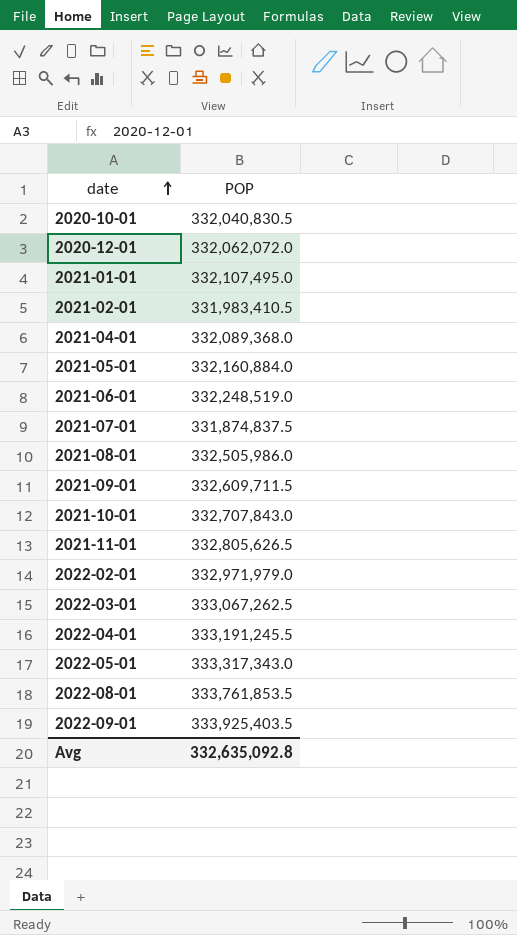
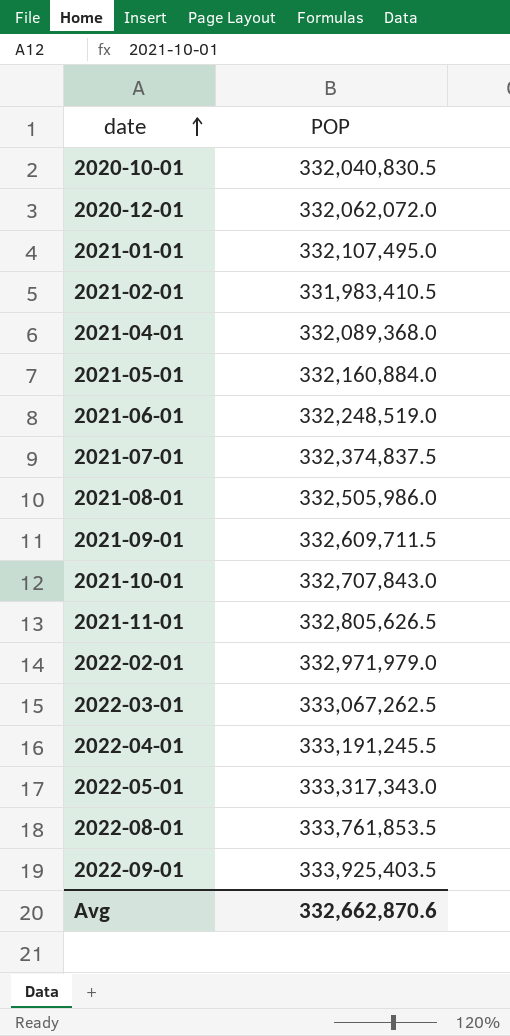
2021-07-01 | POP: 331,874,837.5 -> 332,374,837.5
Avg | POP: 332,635,092.8 -> 332,662,870.6

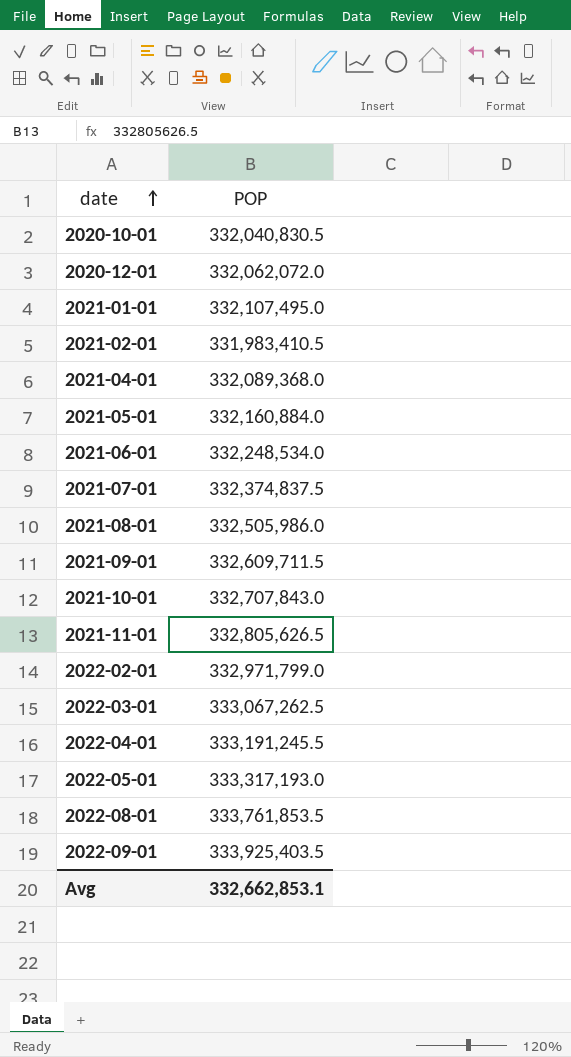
2021-06-01 | POP: 332,248,519.0 -> 332,248,534.0
2022-02-01 | POP: 332,971,979.0 -> 332,971,799.0
2022-05-01 | POP: 333,317,343.0 -> 333,317,193.0
Avg | POP: 332,662,870.6 -> 332,662,853.1

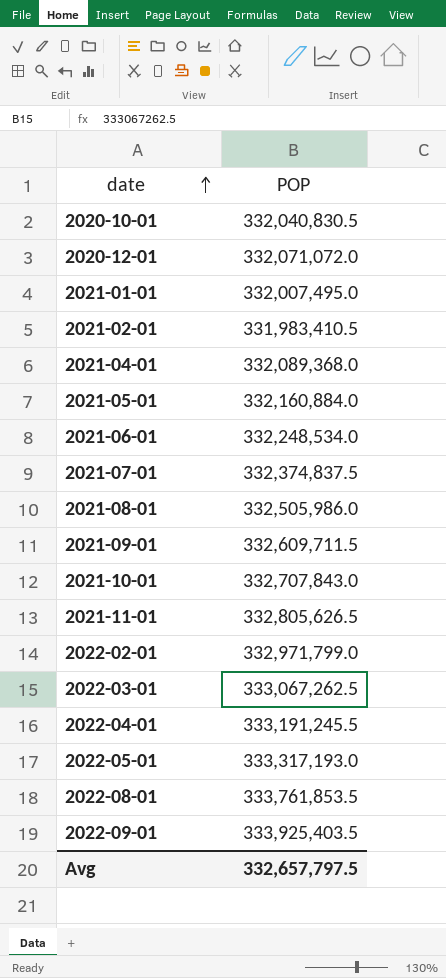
2020-12-01 | POP: 332,062,072.0 -> 332,071,072.0
2021-01-01 | POP: 332,107,495.0 -> 332,007,495.0
Avg | POP: 332,662,853.1 -> 332,657,797.5

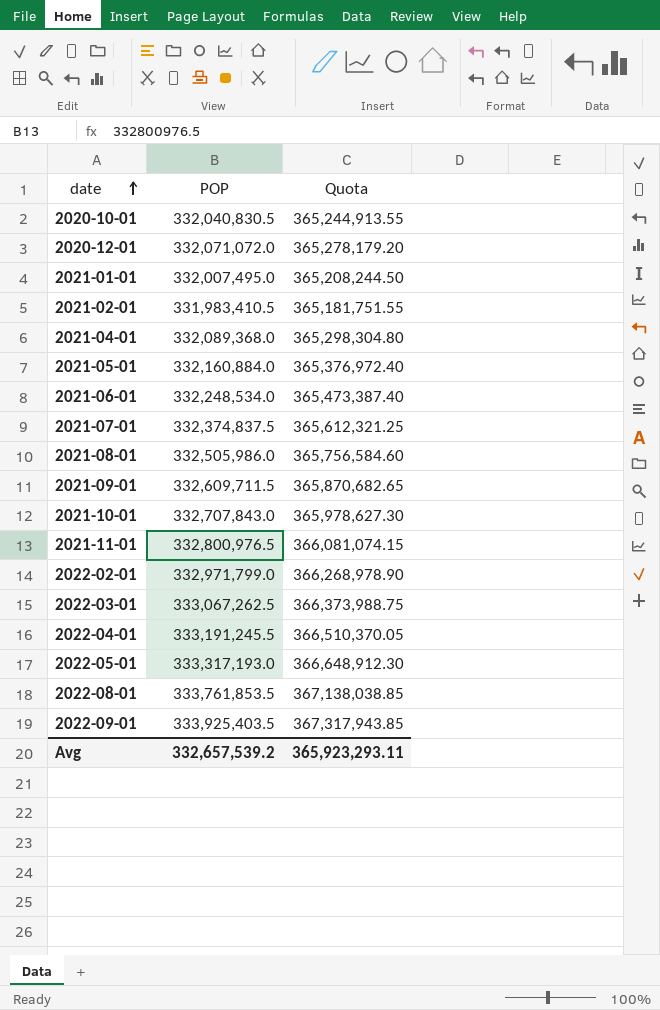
column Quota | formula: none -> [POP] * 1.1
2021-11-01 | POP: 332,805,626.5 -> 332,800,976.5
Avg | POP: 332,657,797.5 -> 332,657,539.2

